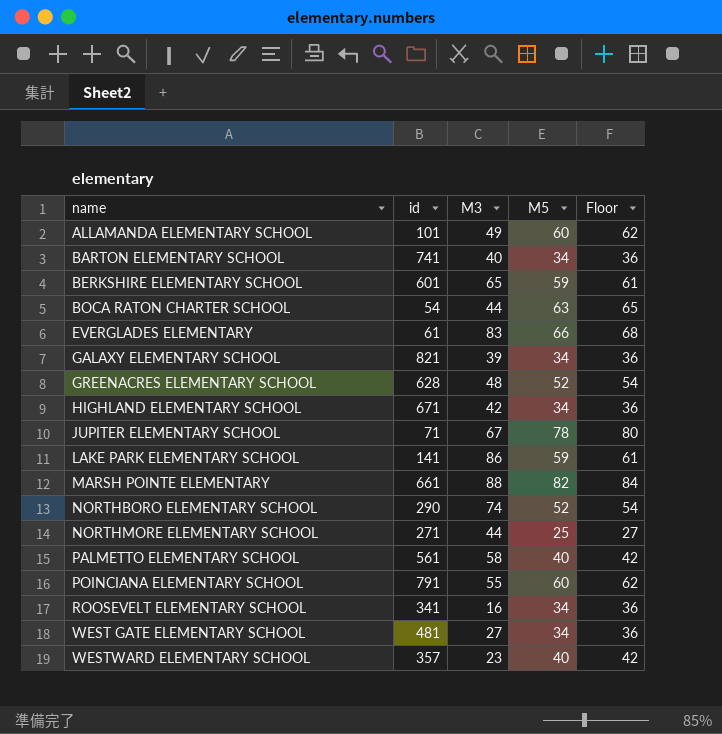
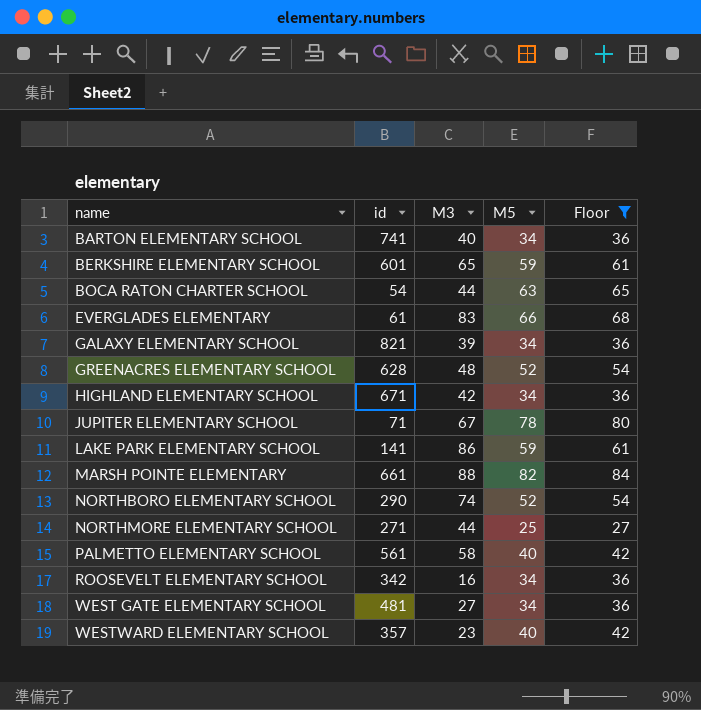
filter: none -> Floor != 62
ROOSEVELT ELEMENTARY SCHOOL | id: 341 -> 342

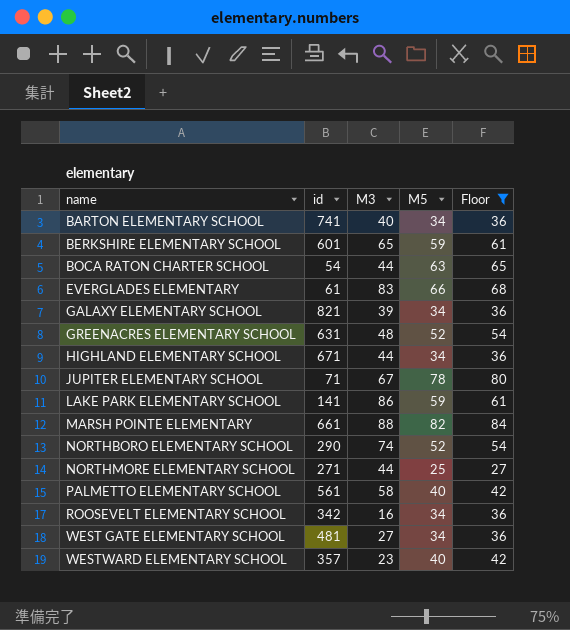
GREENACRES ELEMENTARY SCHOOL | id: 628 -> 631
HIGHLAND ELEMENTARY SCHOOL | M3: 42 -> 44

